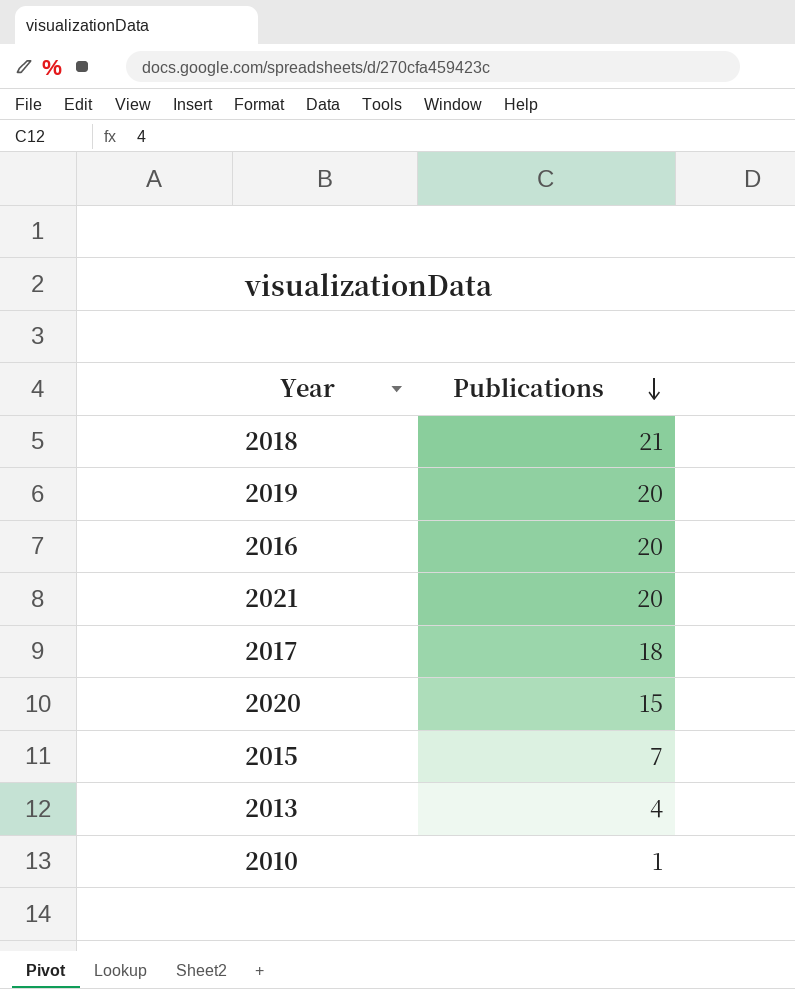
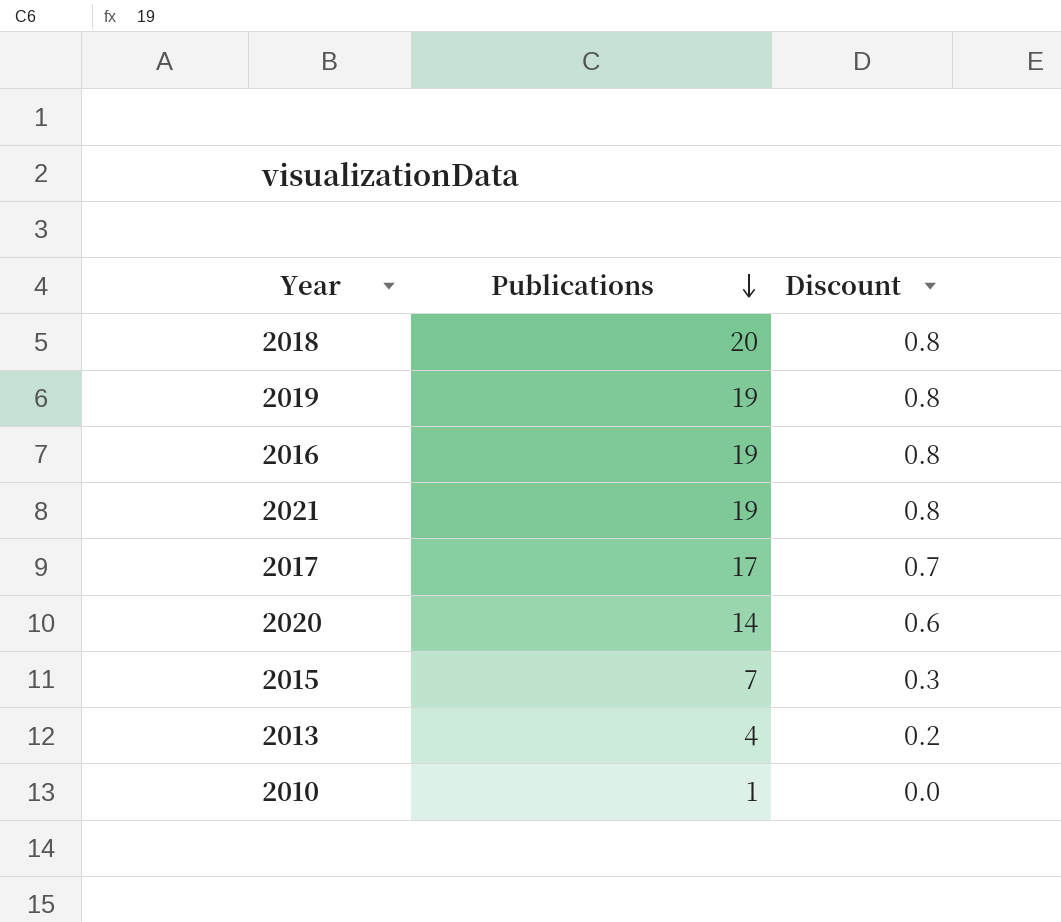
column Discount | formula: none -> [Publications] * 0.04
2018 | Publications: 21 -> 20
2019 | Publications: 20 -> 19
2016 | Publications: 20 -> 19
2021 | Publications: 20 -> 19
2017 | Publications: 18 -> 17
2020 | Publications: 15 -> 14

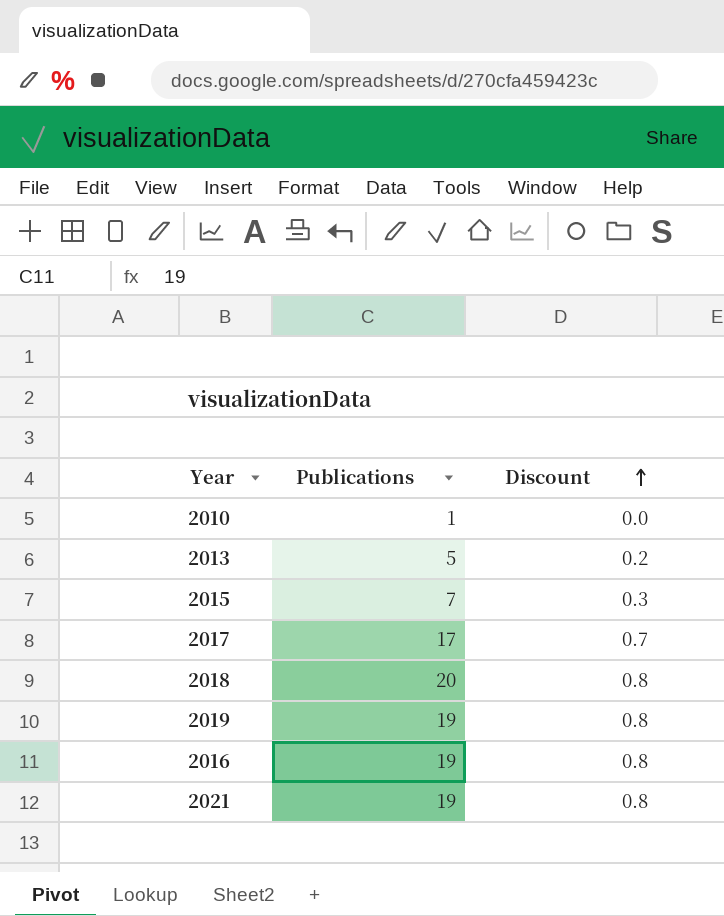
row order: Publications descending -> Discount ascending
row 2020: 14 | 0.6 -> none
2013 | Publications: 4 -> 5

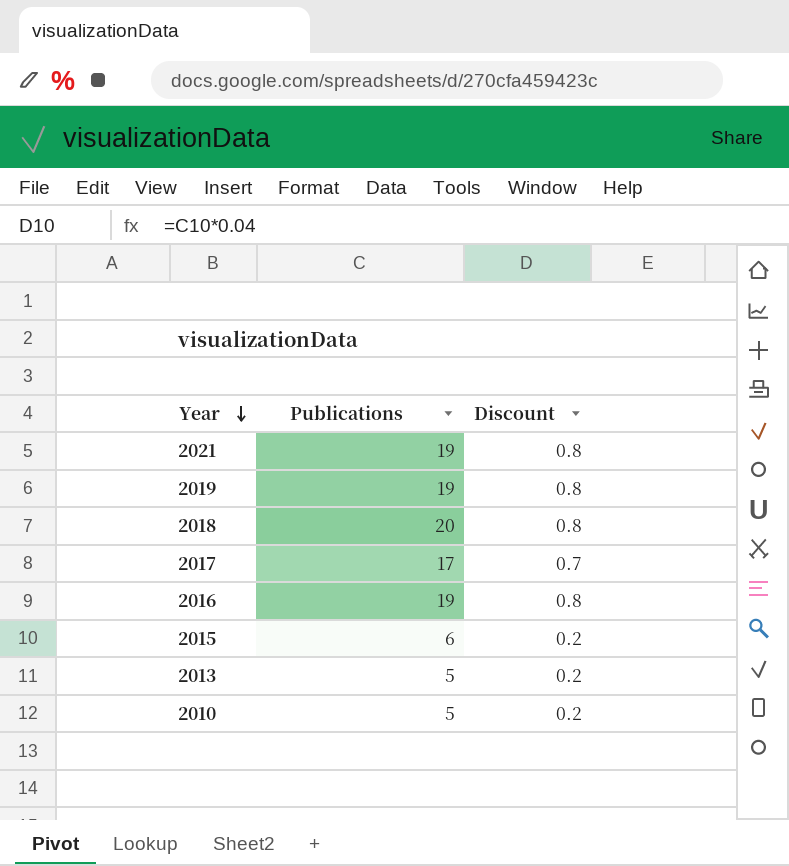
row order: Discount ascending -> Year descending
2015 | Publications: 7 -> 6
2015 | Discount: 0.3 -> 0.2
2010 | Publications: 1 -> 5
2010 | Discount: 0.0 -> 0.2

